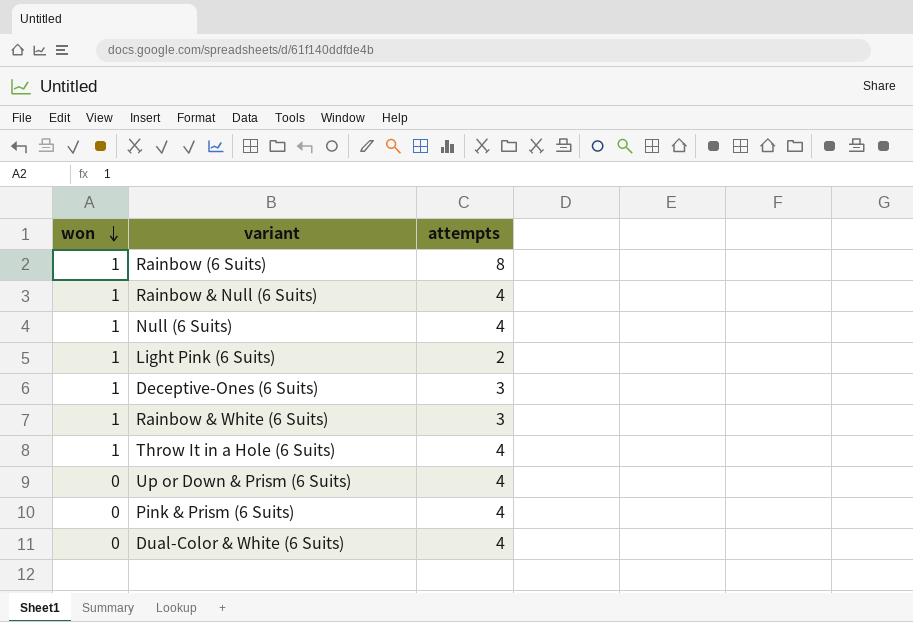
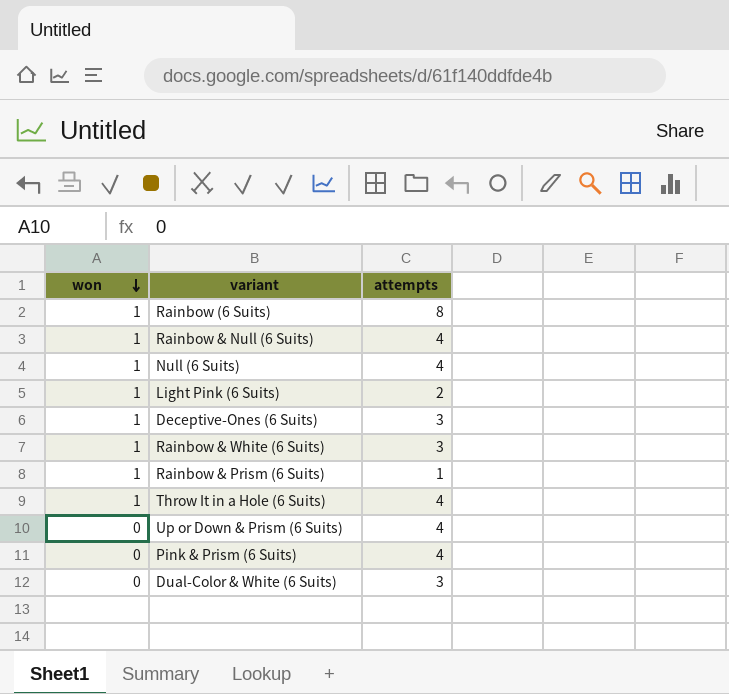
row Rainbow & Prism (6 Suits): none -> 1 | 1
Dual-Color & White (6 Suits) | attempts: 4 -> 3

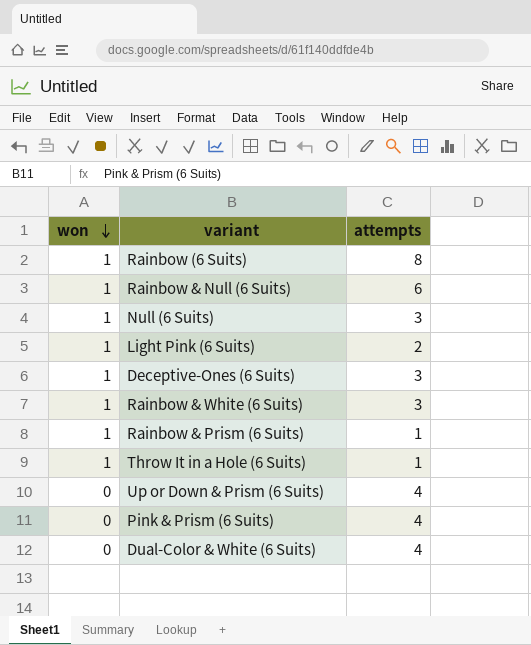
Rainbow & Null (6 Suits) | attempts: 4 -> 6
Null (6 Suits) | attempts: 4 -> 3
Throw It in a Hole (6 Suits) | attempts: 4 -> 1
Dual-Color & White (6 Suits) | attempts: 3 -> 4

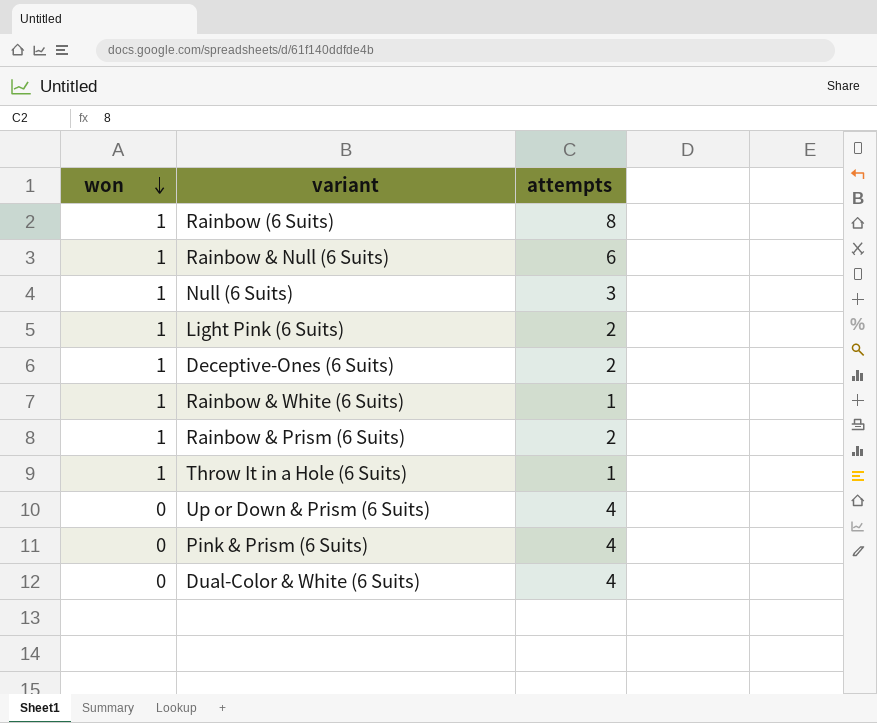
Deceptive-Ones (6 Suits) | attempts: 3 -> 2
Rainbow & White (6 Suits) | attempts: 3 -> 1
Rainbow & Prism (6 Suits) | attempts: 1 -> 2

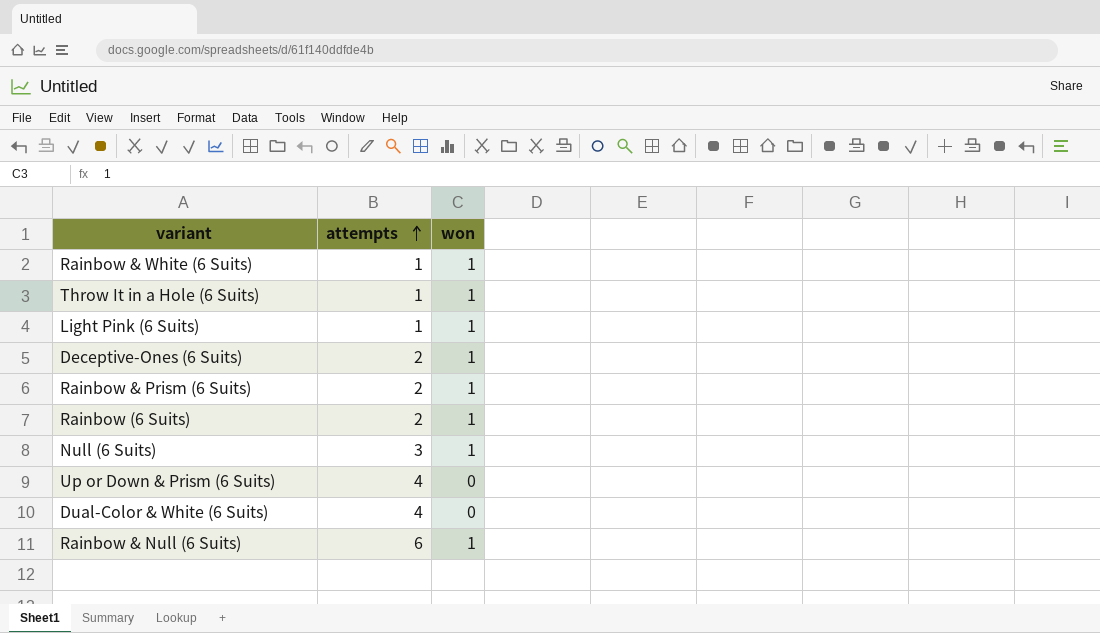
row order: won descending -> attempts ascending
column won | position: 1 -> 3
row Pink & Prism (6 Suits): 0 | 4 -> none
Light Pink (6 Suits) | attempts: 2 -> 1
Rainbow (6 Suits) | attempts: 8 -> 2

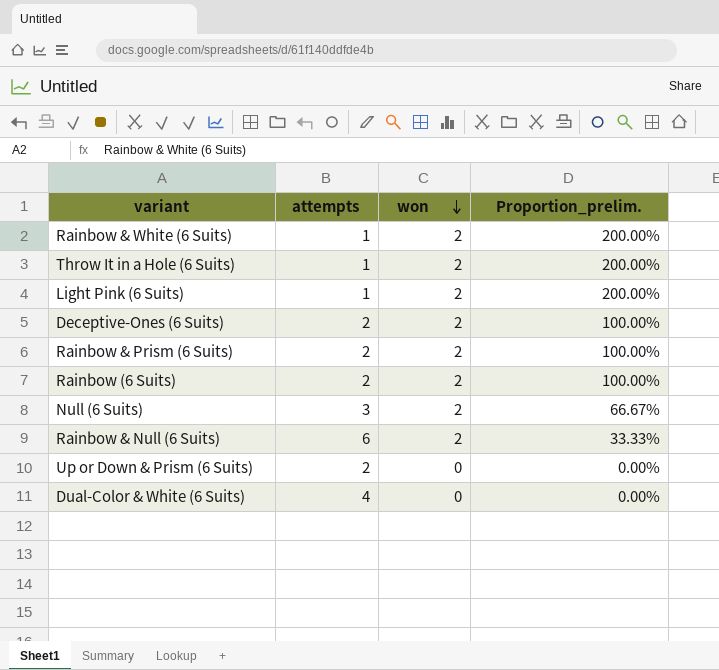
row order: attempts ascending -> won descending
column Proportion_prelim. | formula: none -> [won] / [attempts]
Rainbow & White (6 Suits) | won: 1 -> 2
Throw It in a Hole (6 Suits) | won: 1 -> 2
Light Pink (6 Suits) | won: 1 -> 2
Deceptive-Ones (6 Suits) | won: 1 -> 2
Rainbow & Prism (6 Suits) | won: 1 -> 2
Rainbow (6 Suits) | won: 1 -> 2
Null (6 Suits) | won: 1 -> 2
Rainbow & Null (6 Suits) | won: 1 -> 2
Up or Down & Prism (6 Suits) | attempts: 4 -> 2

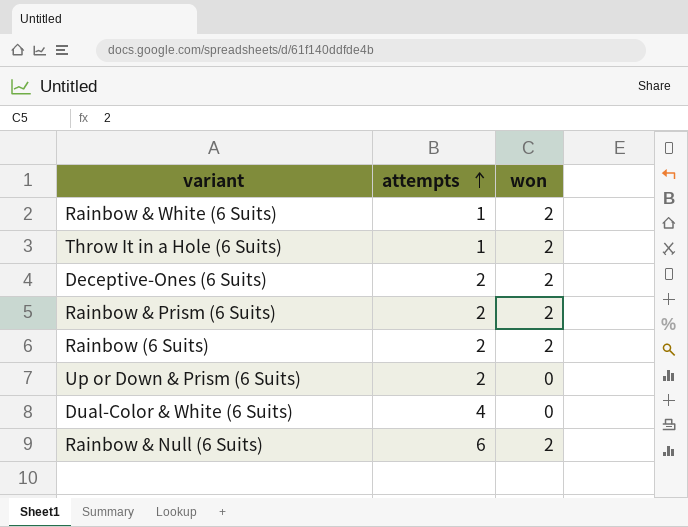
row order: won descending -> attempts ascending
column Proportion_prelim. | formula: [won] / [attempts] -> none
row Light Pink (6 Suits): 1 | 2 | 200.00% -> none
row Null (6 Suits): 3 | 2 | 66.67% -> none

